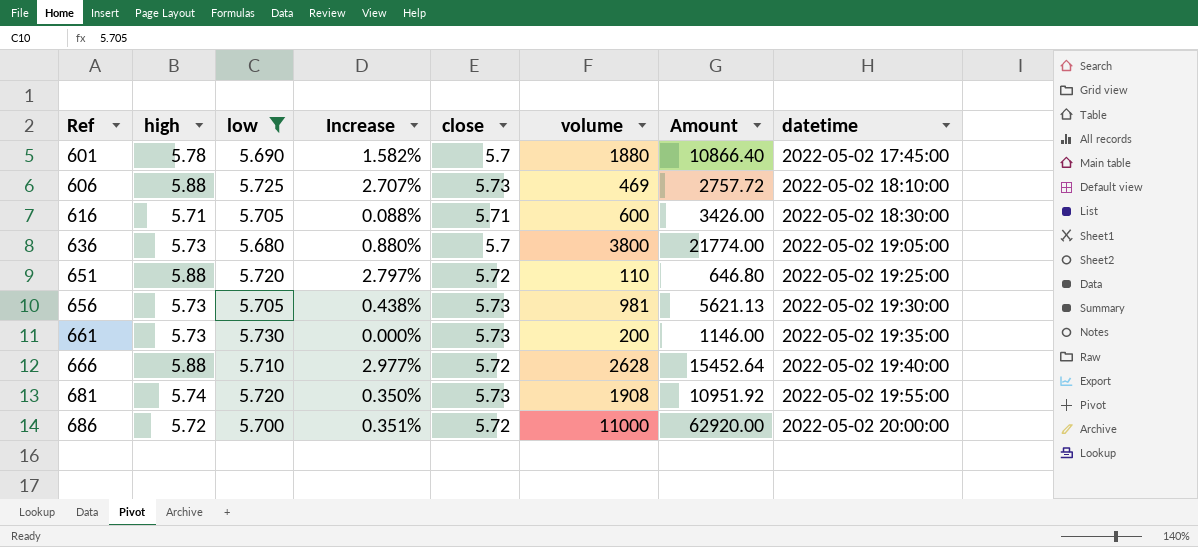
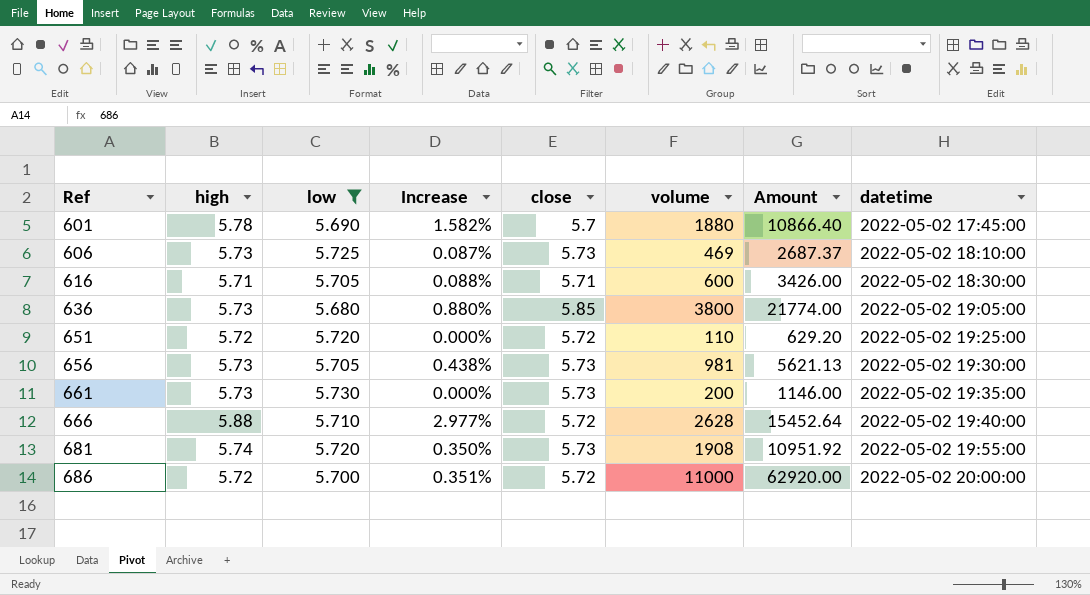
606 | high: 5.88 -> 5.73
606 | Increase: 2.707% -> 0.087%
606 | Amount: 2757.72 -> 2687.37
636 | close: 5.7 -> 5.85
651 | high: 5.88 -> 5.72
651 | Increase: 2.797% -> 0.000%
651 | Amount: 646.80 -> 629.20

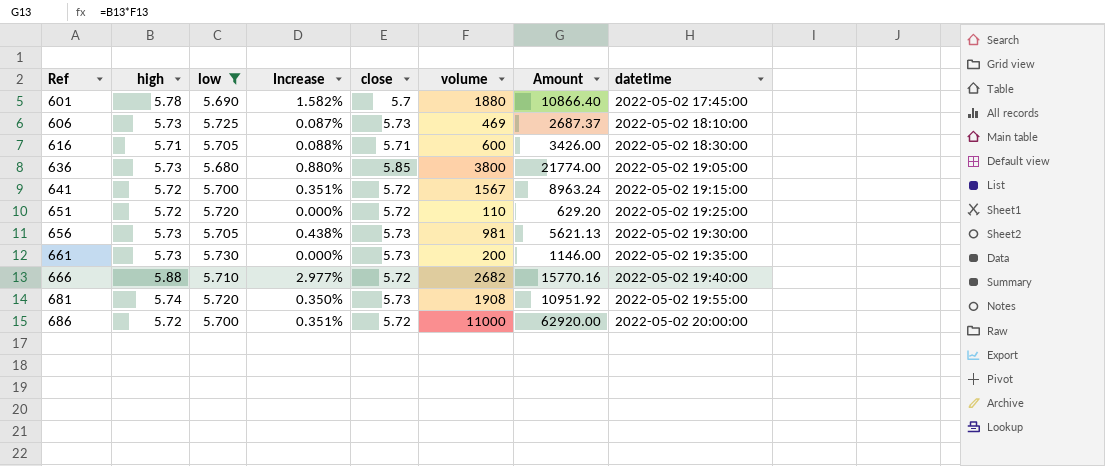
row 641: none -> 5.72 | 5.700 | 0.351% | 5.72 | 1567 | 8963.24 | 2022-05-02 19:15:00
666 | volume: 2628 -> 2682
666 | Amount: 15452.64 -> 15770.16

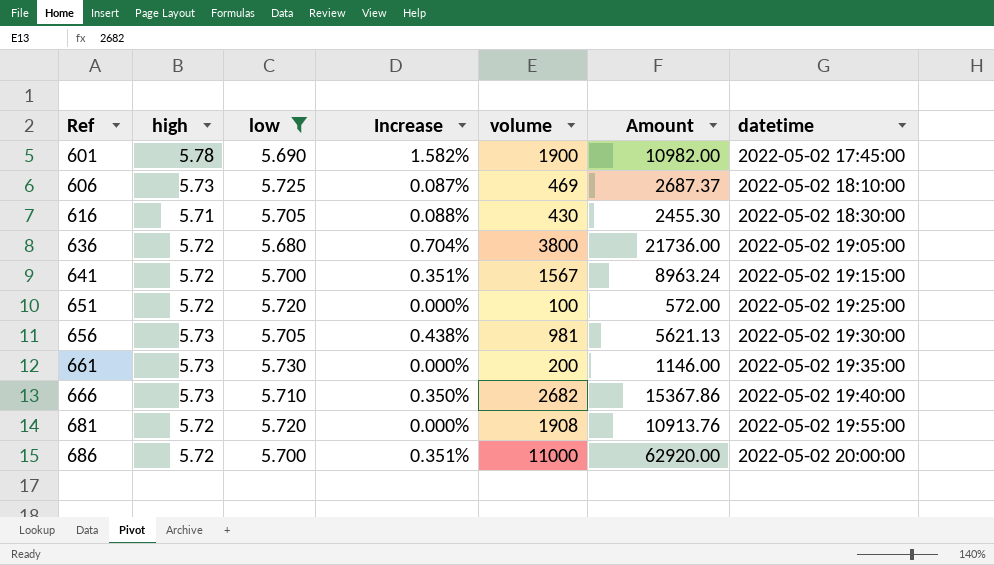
column close | position: 5 -> none
601 | volume: 1880 -> 1900
601 | Amount: 10866.40 -> 10982.00
616 | volume: 600 -> 430
616 | Amount: 3426.00 -> 2455.30
636 | high: 5.73 -> 5.72
636 | Increase: 0.880% -> 0.704%
636 | Amount: 21774.00 -> 21736.00
651 | volume: 110 -> 100
651 | Amount: 629.20 -> 572.00
666 | high: 5.88 -> 5.73
666 | Increase: 2.977% -> 0.350%
666 | Amount: 15770.16 -> 15367.86
681 | high: 5.74 -> 5.72
681 | Increase: 0.350% -> 0.000%
681 | Amount: 10951.92 -> 10913.76

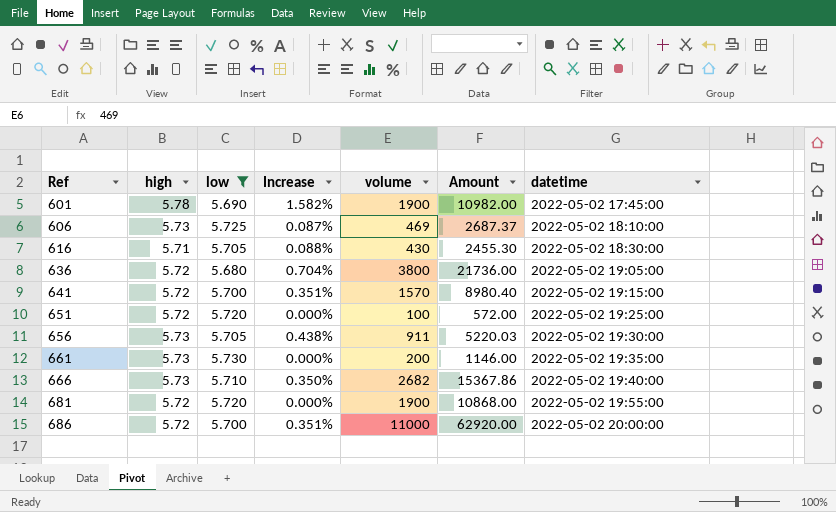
641 | volume: 1567 -> 1570
641 | Amount: 8963.24 -> 8980.40
656 | volume: 981 -> 911
656 | Amount: 5621.13 -> 5220.03
681 | volume: 1908 -> 1900
681 | Amount: 10913.76 -> 10868.00

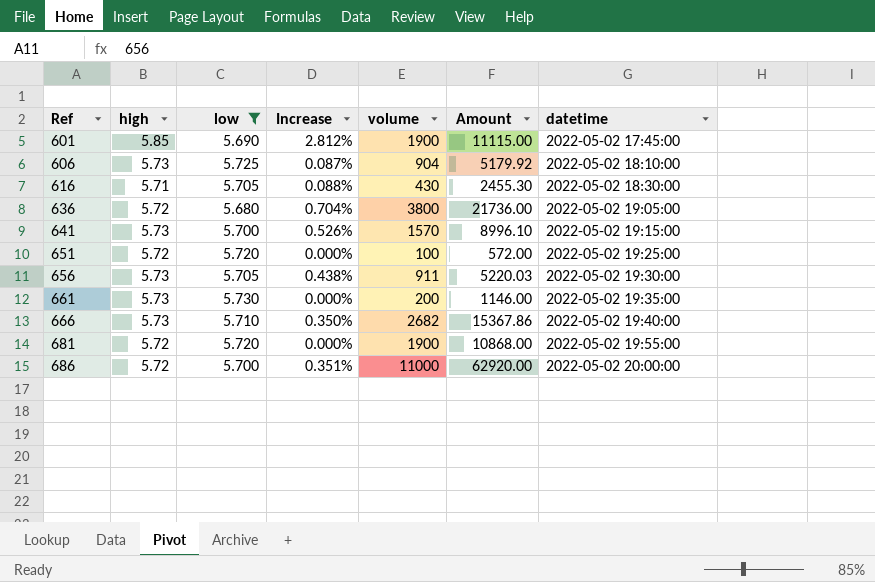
601 | high: 5.78 -> 5.85
601 | Increase: 1.582% -> 2.812%
601 | Amount: 10982.00 -> 11115.00
606 | volume: 469 -> 904
606 | Amount: 2687.37 -> 5179.92
641 | high: 5.72 -> 5.73
641 | Increase: 0.351% -> 0.526%
641 | Amount: 8980.40 -> 8996.10

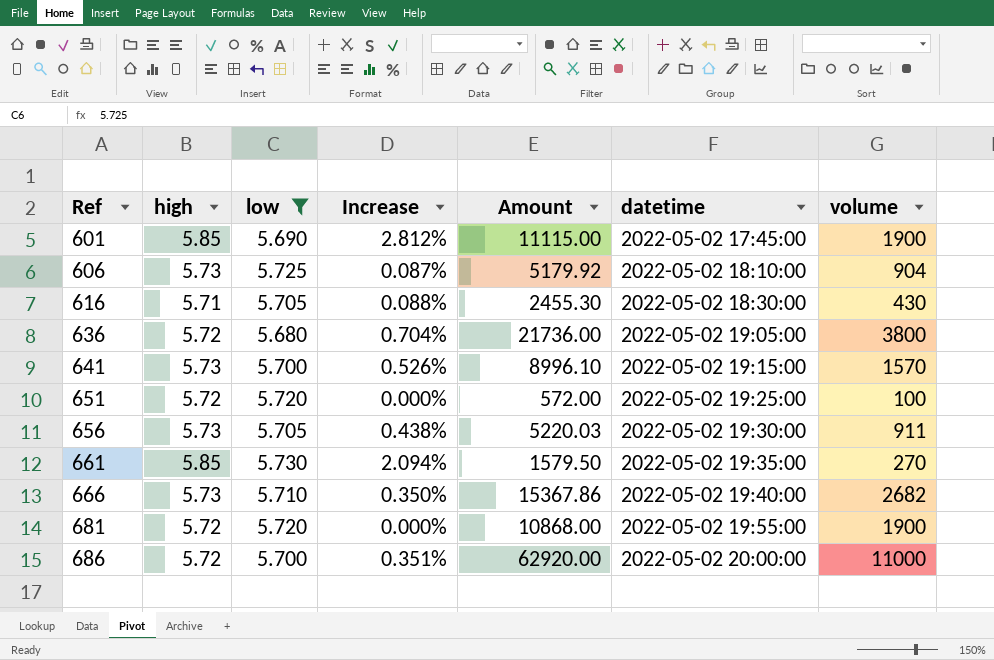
column volume | position: 5 -> 7
661 | high: 5.73 -> 5.85
661 | Increase: 0.000% -> 2.094%
661 | Amount: 1146.00 -> 1579.50
661 | volume: 200 -> 270

